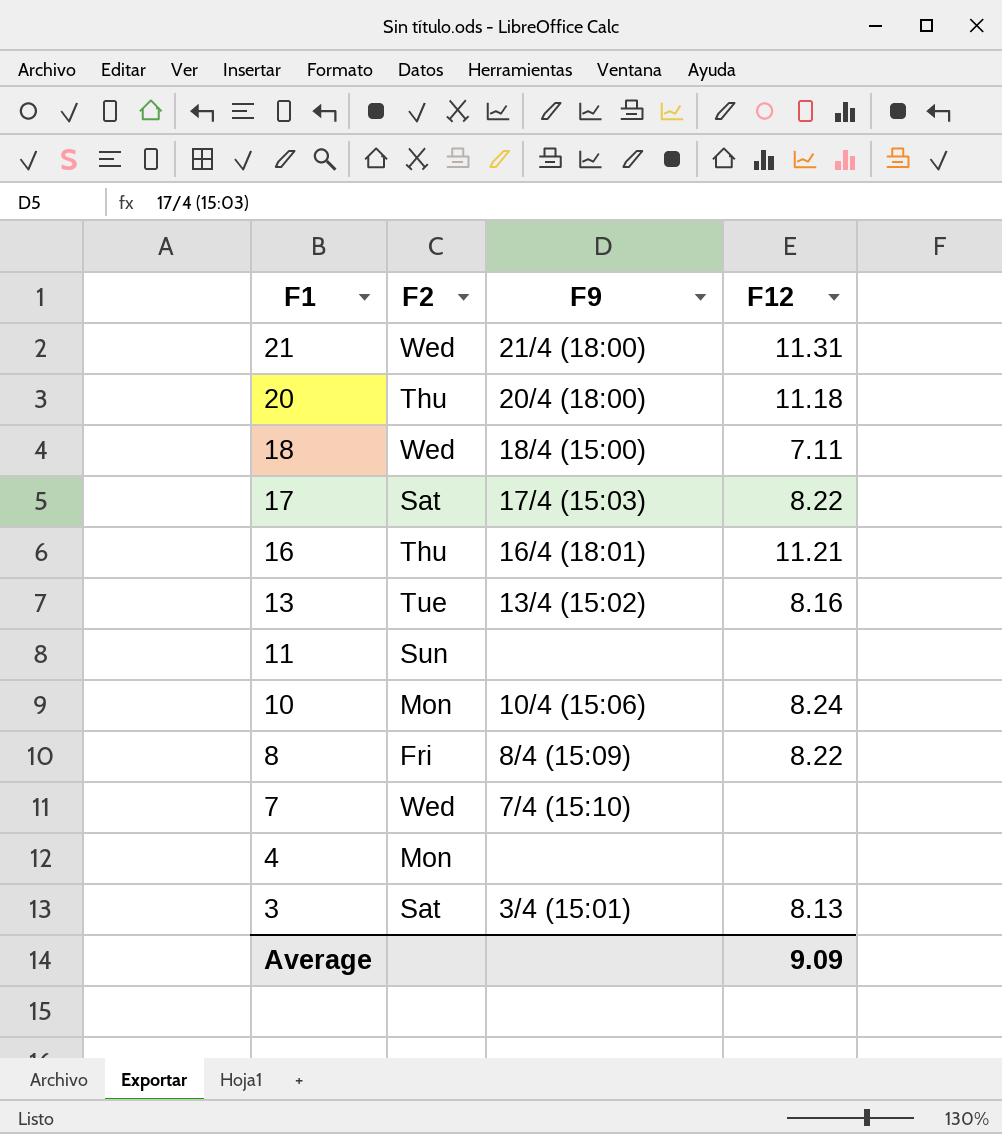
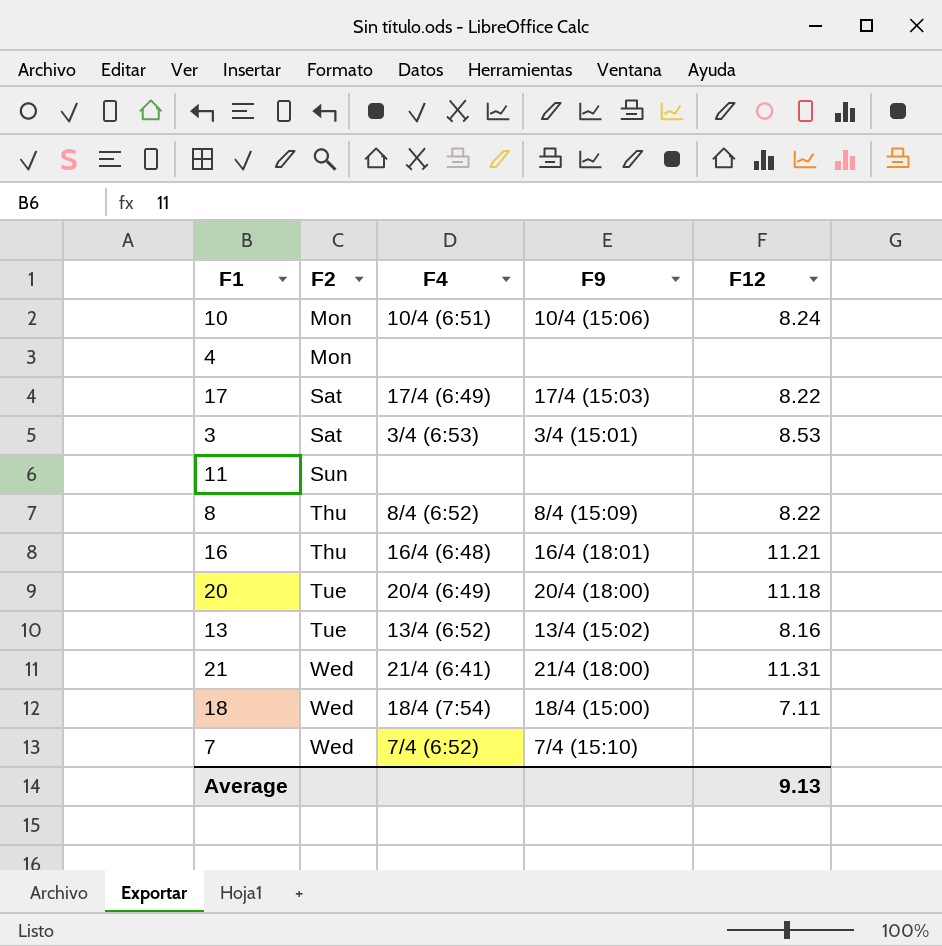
row order: F1 descending -> F2 ascending
column F4 | position: none -> 3
3 | F12: 8.13 -> 8.53
8 | F2: Fri -> Thu
20 | F2: Thu -> Tue
Average | F12: 9.09 -> 9.13

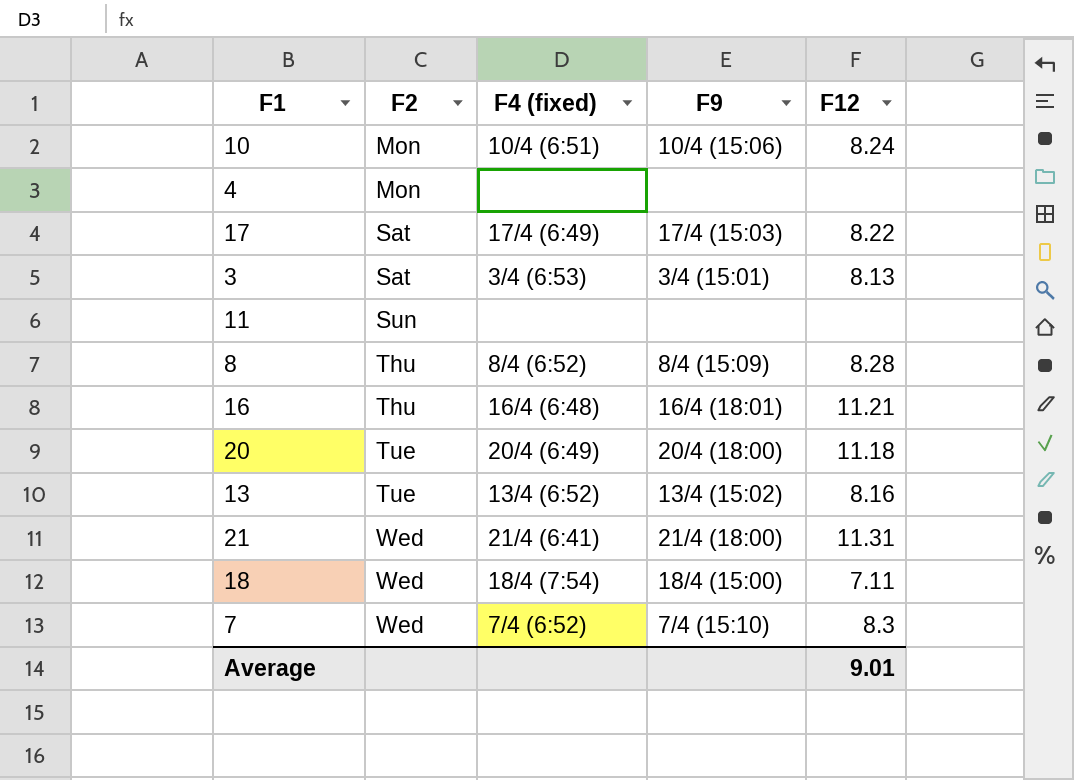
column name: F4 -> F4 (fixed)
3 | F12: 8.53 -> 8.13
8 | F12: 8.22 -> 8.28
7 | F12: none -> 8.3
Average | F12: 9.13 -> 9.01

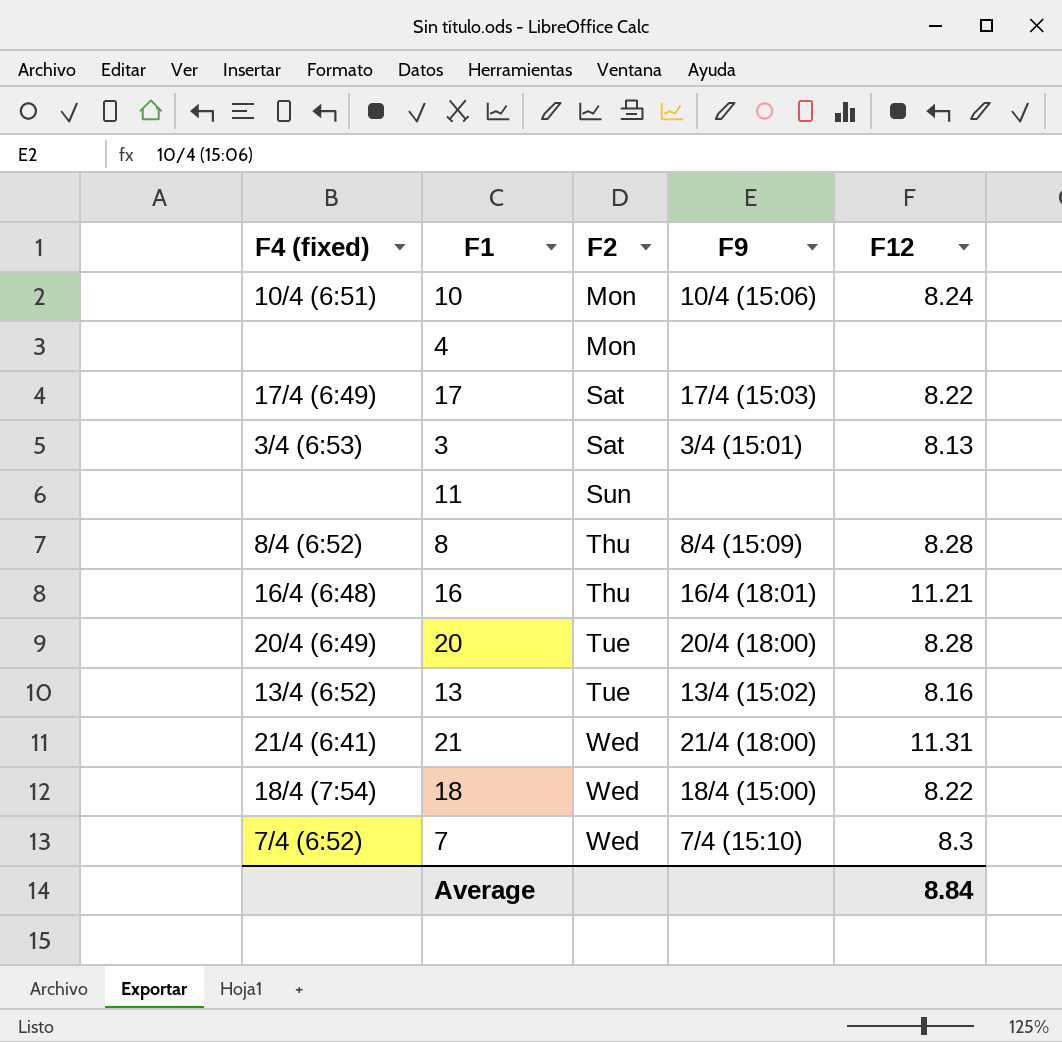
column F4 (fixed) | position: 3 -> 1
20 | F12: 11.18 -> 8.28
18 | F12: 7.11 -> 8.22
Average | F12: 9.01 -> 8.84

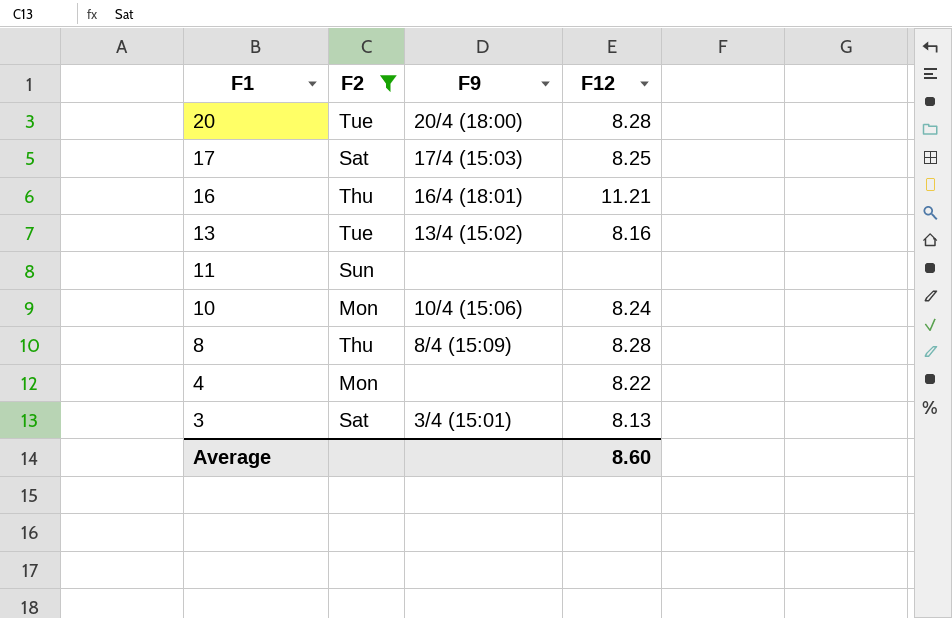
filter: none -> F2 != Wed
row order: F2 ascending -> F1 descending
column F4 (fixed) | position: 1 -> none
17 | F12: 8.22 -> 8.25
4 | F12: none -> 8.22
Average | F12: 8.84 -> 8.60

